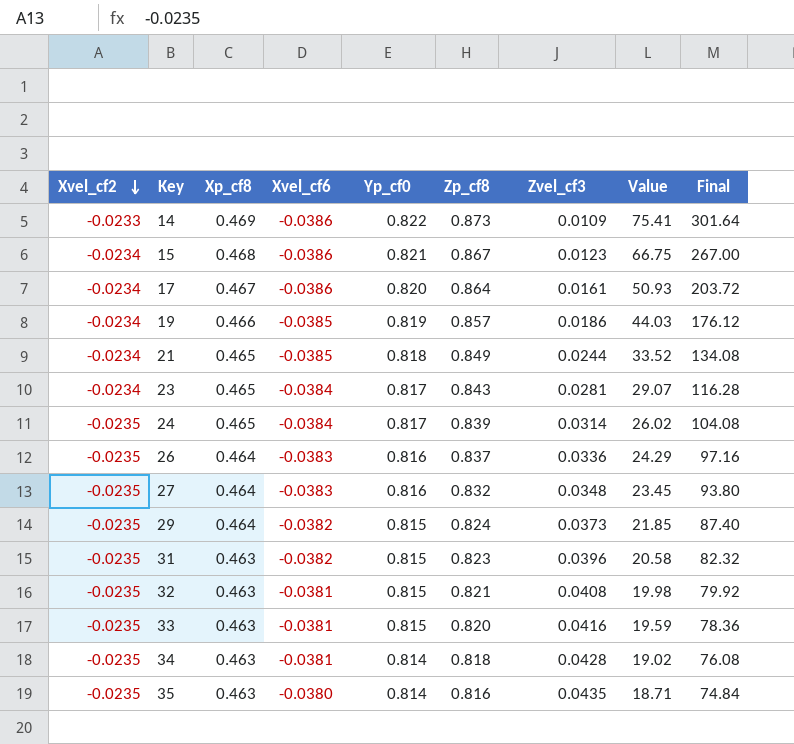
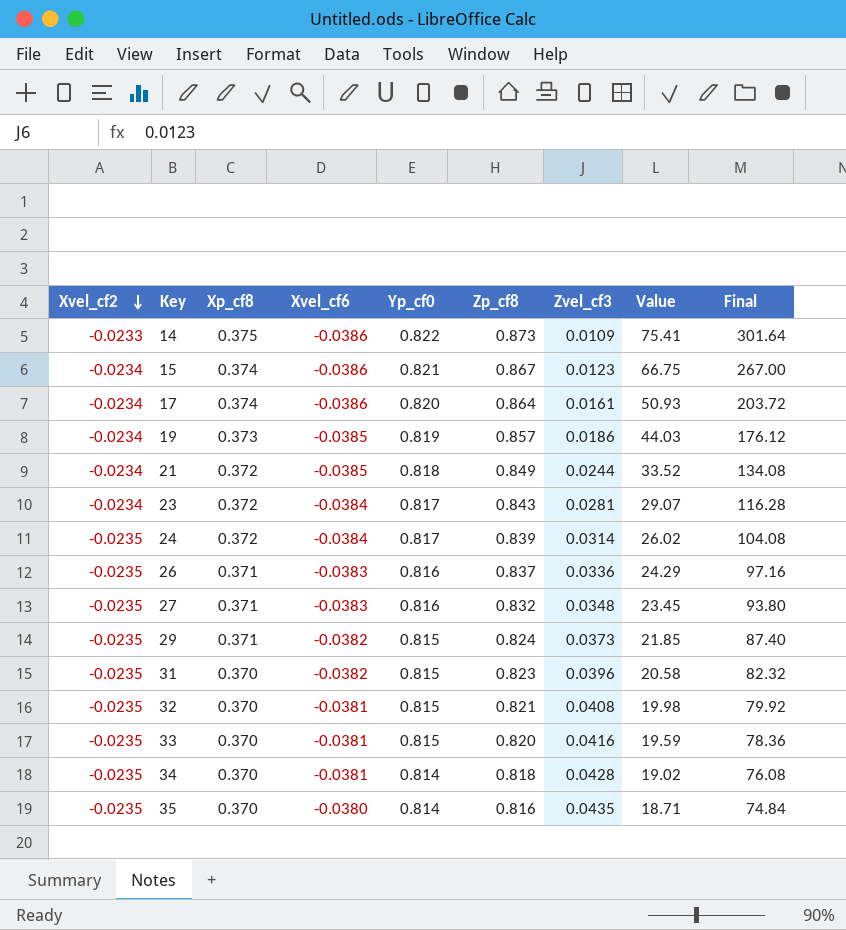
14 | Xp_cf8: 0.469 -> 0.375
15 | Xp_cf8: 0.468 -> 0.374
17 | Xp_cf8: 0.467 -> 0.374
19 | Xp_cf8: 0.466 -> 0.373
21 | Xp_cf8: 0.465 -> 0.372
23 | Xp_cf8: 0.465 -> 0.372
24 | Xp_cf8: 0.465 -> 0.372
26 | Xp_cf8: 0.464 -> 0.371
27 | Xp_cf8: 0.464 -> 0.371
29 | Xp_cf8: 0.464 -> 0.371
31 | Xp_cf8: 0.463 -> 0.370
32 | Xp_cf8: 0.463 -> 0.370
33 | Xp_cf8: 0.463 -> 0.370
34 | Xp_cf8: 0.463 -> 0.370
35 | Xp_cf8: 0.463 -> 0.370

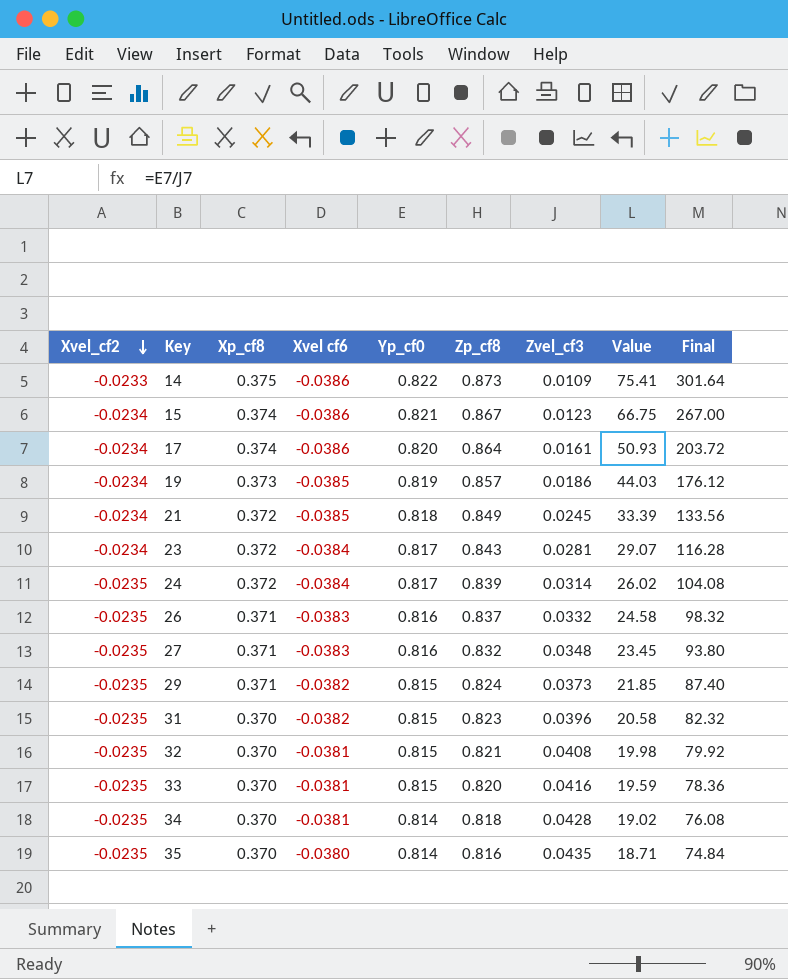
column name: Xvel_cf6 -> Xvel cf6
21 | Zvel_cf3: 0.0244 -> 0.0245
21 | Value: 33.52 -> 33.39
21 | Final: 134.08 -> 133.56
26 | Zvel_cf3: 0.0336 -> 0.0332
26 | Value: 24.29 -> 24.58
26 | Final: 97.16 -> 98.32

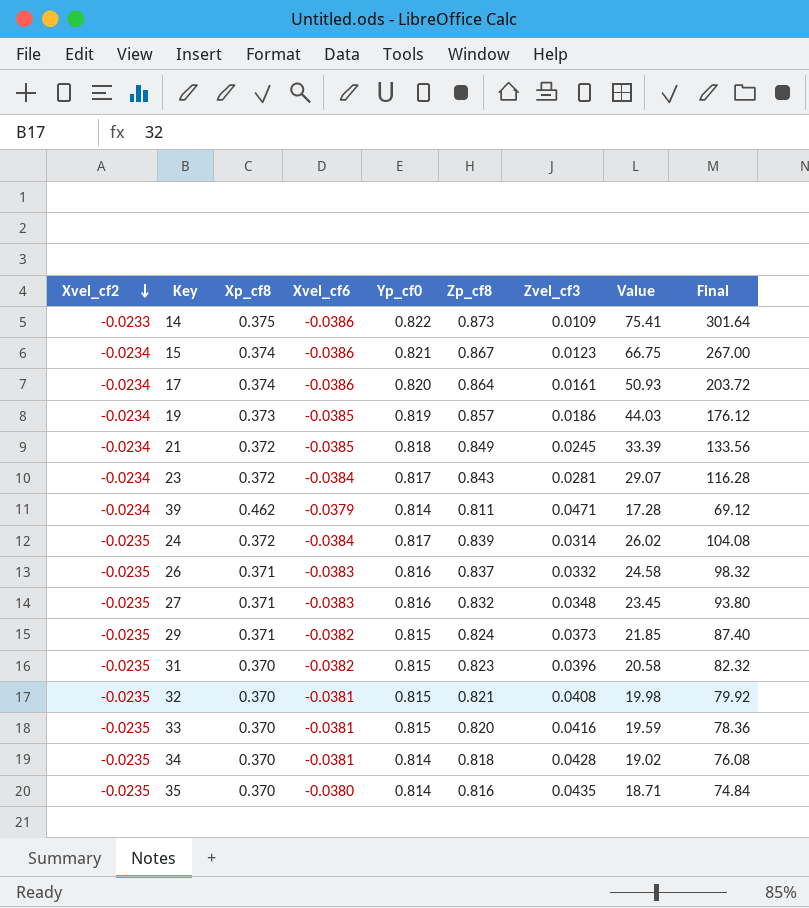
column name: Xvel cf6 -> Xvel_cf6
row 39: none -> -0.0234 | 0.462 | -0.0379 | 0.814 | 0.811 | 0.0471 | 17.28 | 69.12

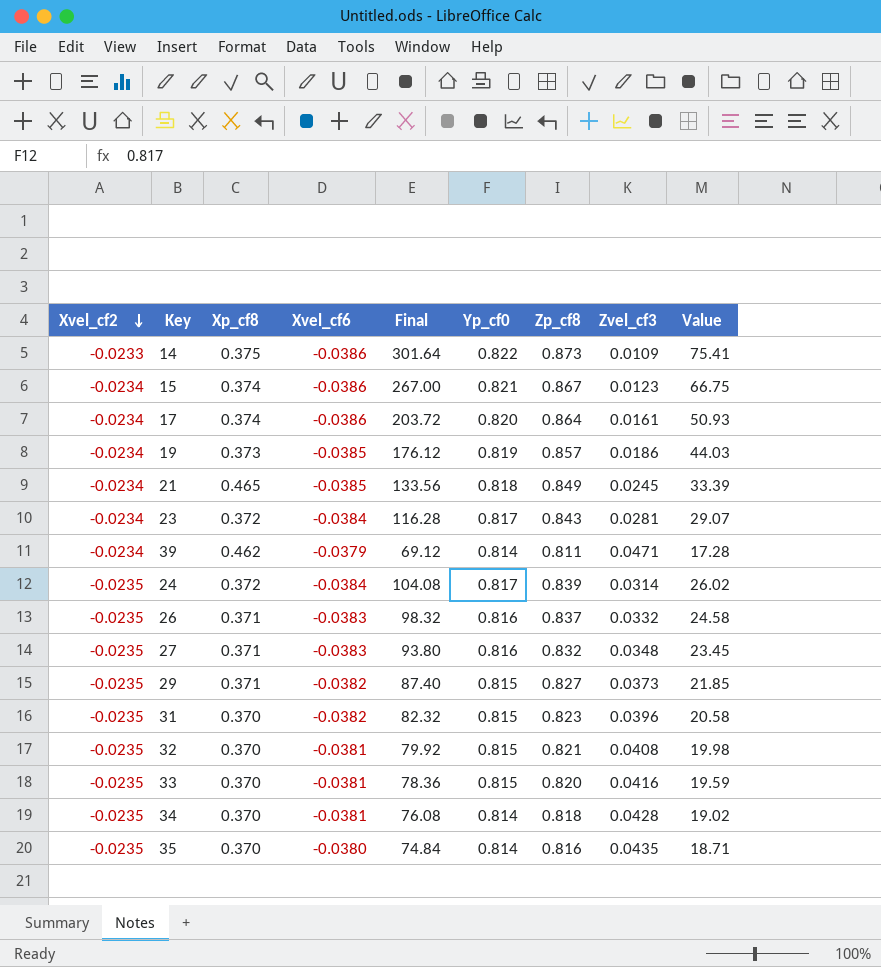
column Final | position: 9 -> 5
21 | Xp_cf8: 0.372 -> 0.465
29 | Zp_cf8: 0.824 -> 0.827

